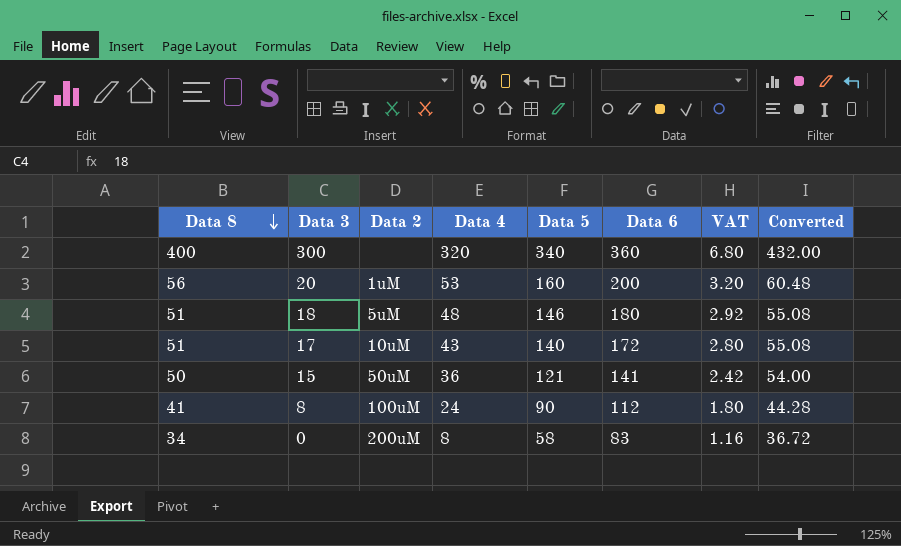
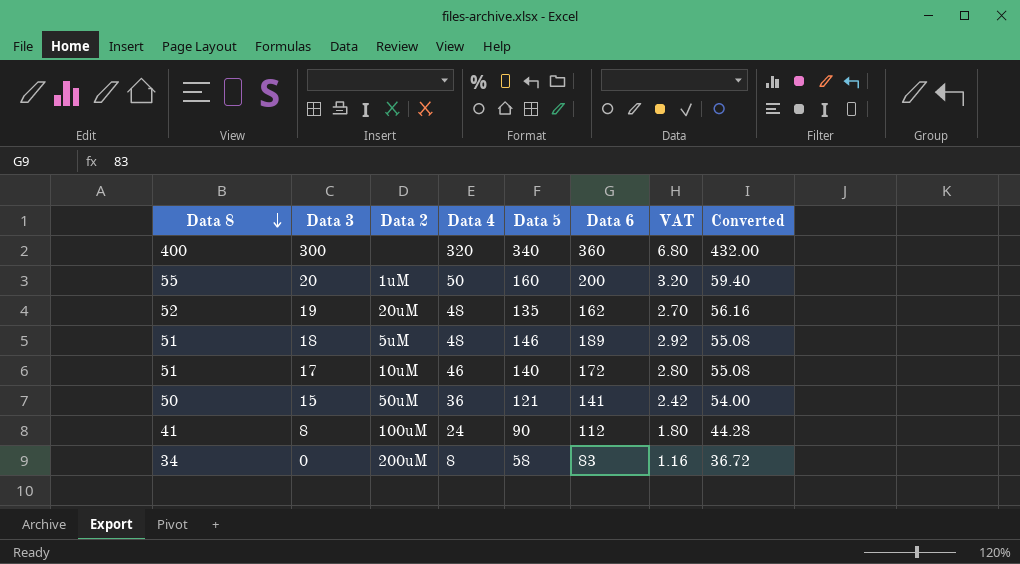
20 | Data 8: 56 -> 55
20 | Data 4: 53 -> 50
20 | Converted: 60.48 -> 59.40
row 19: none -> 52 | 20uM | 48 | 135 | 162 | 2.70 | 56.16
18 | Data 6: 180 -> 189
17 | Data 4: 43 -> 46

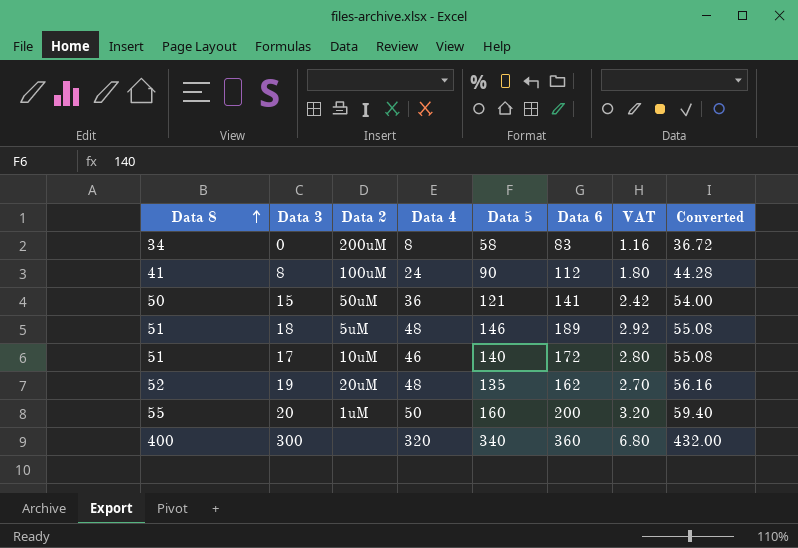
row order: Data 8 descending -> Data 8 ascending

